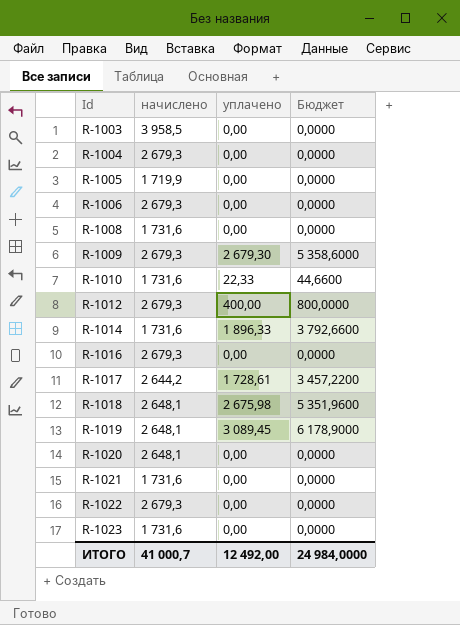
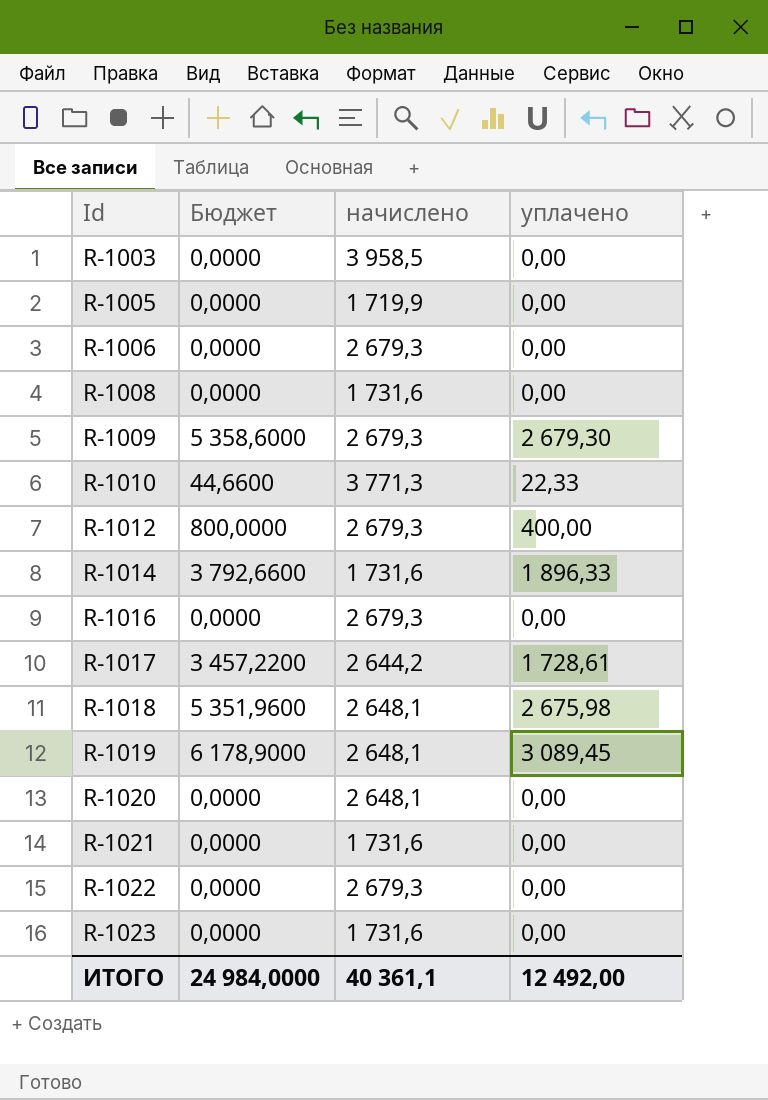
column Бюджет | position: 4 -> 2
row R-1004: 2 679,3 | 0,00 | 0,0000 -> none
R-1010 | начислено: 1 731,6 -> 3 771,3
ИТОГО | начислено: 41 000,7 -> 40 361,1

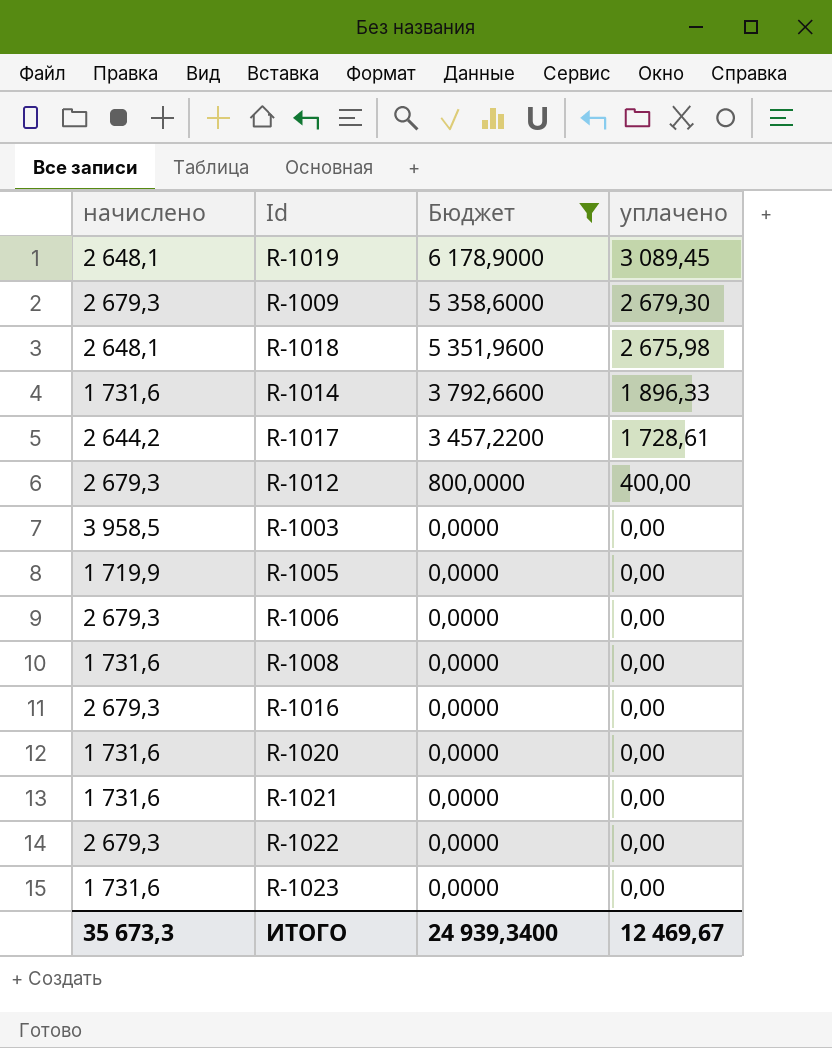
filter: none -> Бюджет != 44,6600
row order: Id ascending -> Бюджет descending
column начислено | position: 3 -> 1
R-1020 | начислено: 2 648,1 -> 1 731,6
ИТОГО | начислено: 40 361,1 -> 35 673,3
ИТОГО | Бюджет: 24 984,0000 -> 24 939,3400
ИТОГО | уплачено: 12 492,00 -> 12 469,67

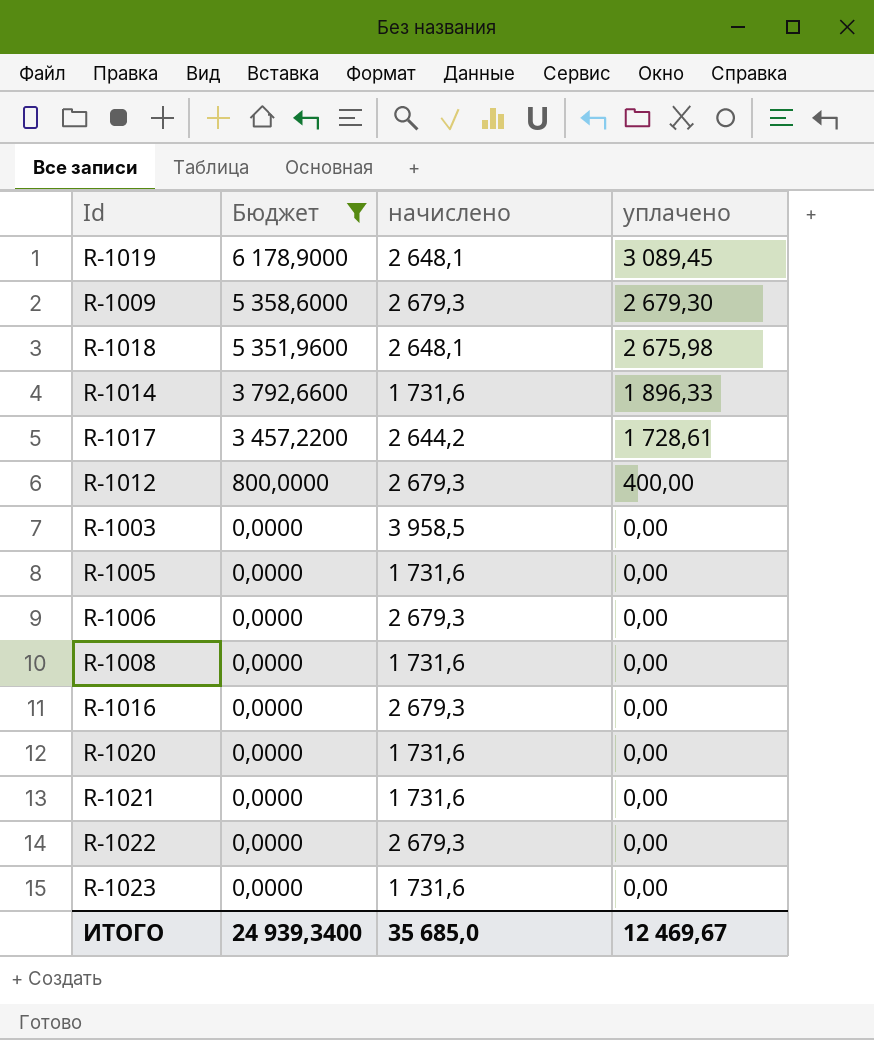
column начислено | position: 1 -> 3
R-1005 | начислено: 1 719,9 -> 1 731,6
ИТОГО | начислено: 35 673,3 -> 35 685,0

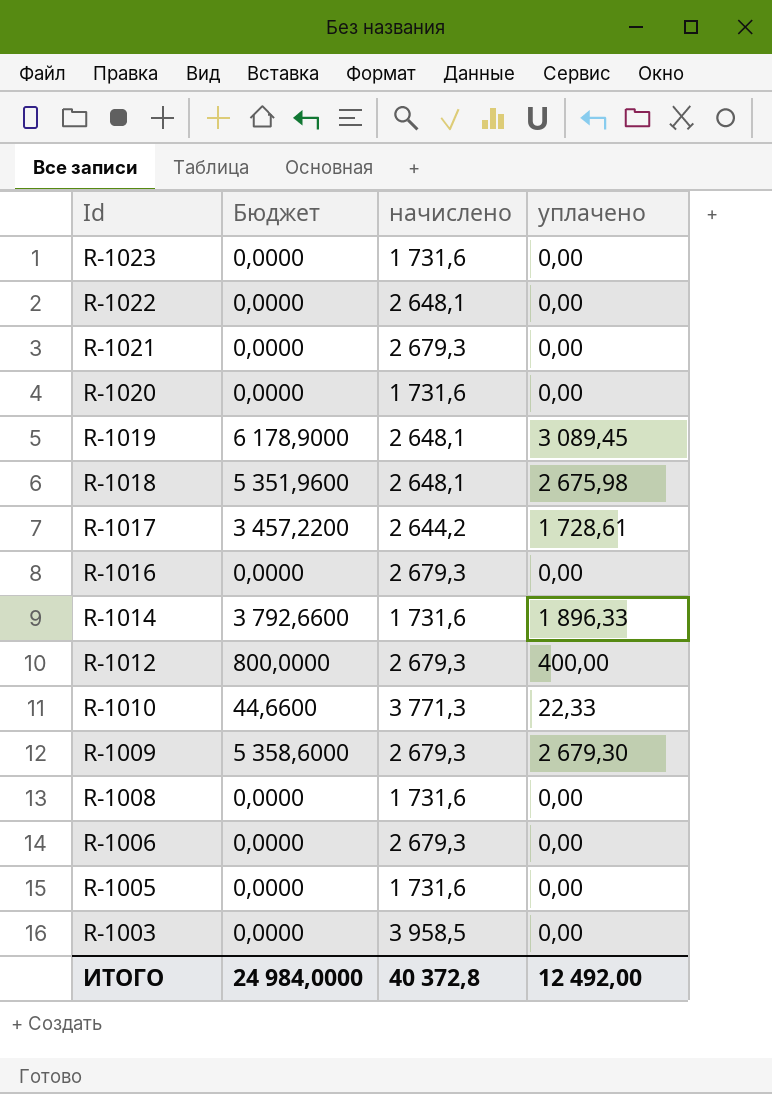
filter: Бюджет != 44,6600 -> none
row order: Бюджет descending -> Id descending
R-1022 | начислено: 2 679,3 -> 2 648,1
R-1021 | начислено: 1 731,6 -> 2 679,3
ИТОГО | Бюджет: 24 939,3400 -> 24 984,0000
ИТОГО | начислено: 35 685,0 -> 40 372,8
ИТОГО | уплачено: 12 469,67 -> 12 492,00

